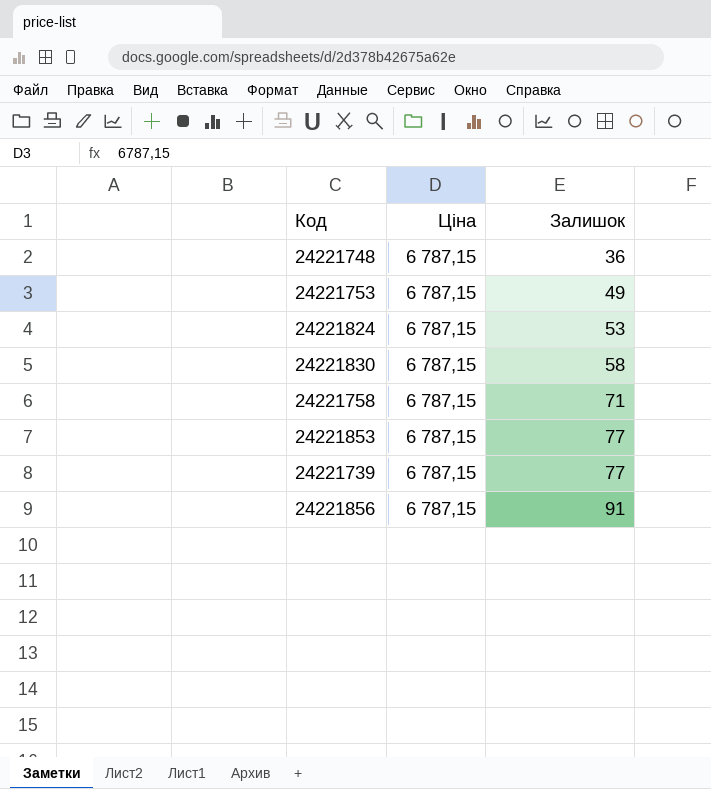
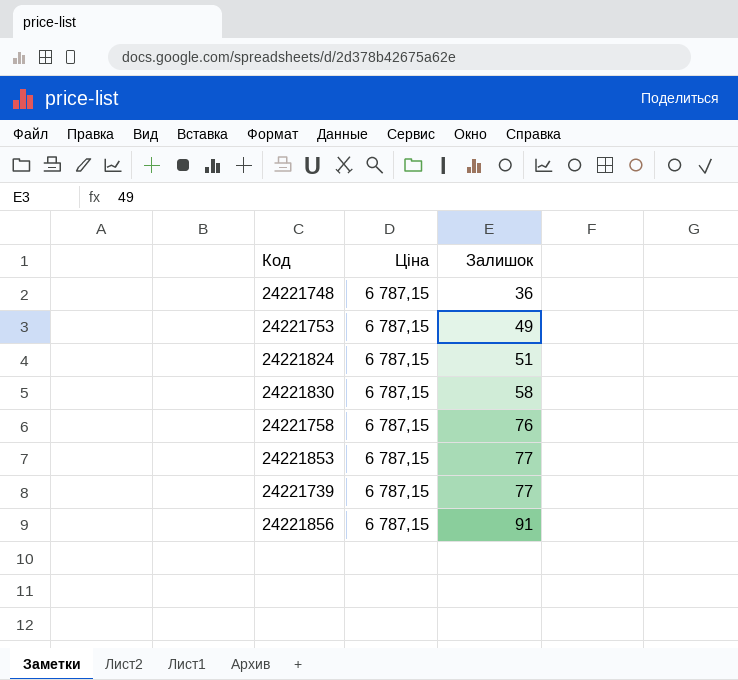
24221824 | Залишок: 53 -> 51
24221758 | Залишок: 71 -> 76

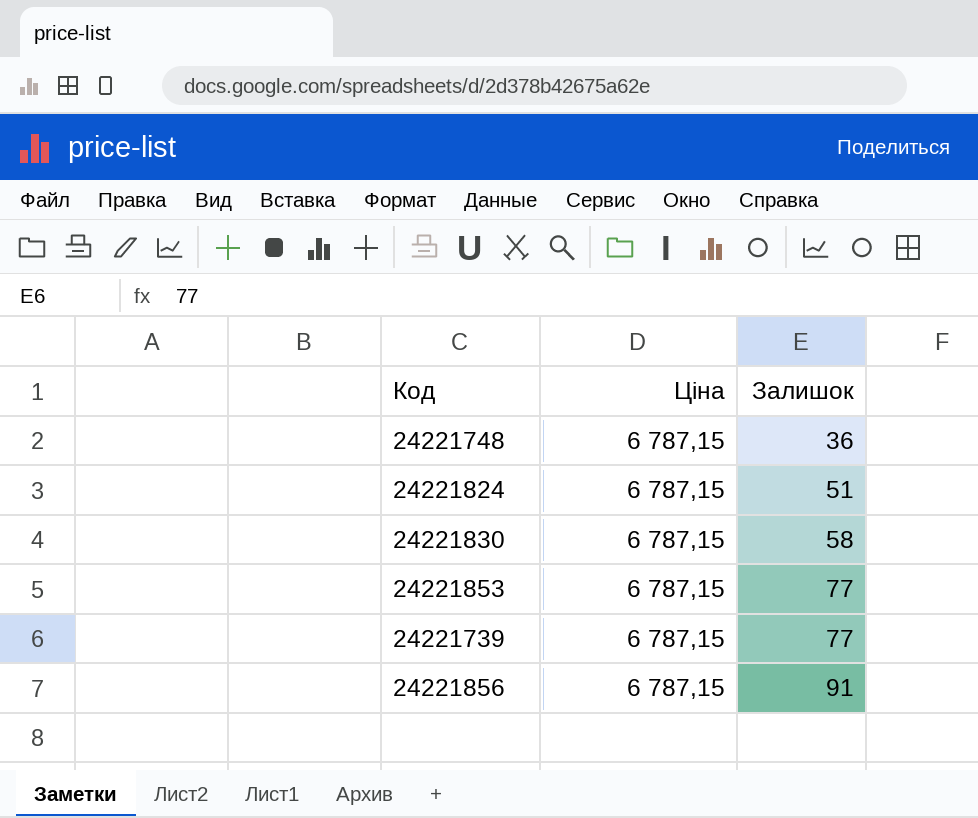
row 24221753: 6 787,15 | 49 -> none
row 24221758: 6 787,15 | 76 -> none

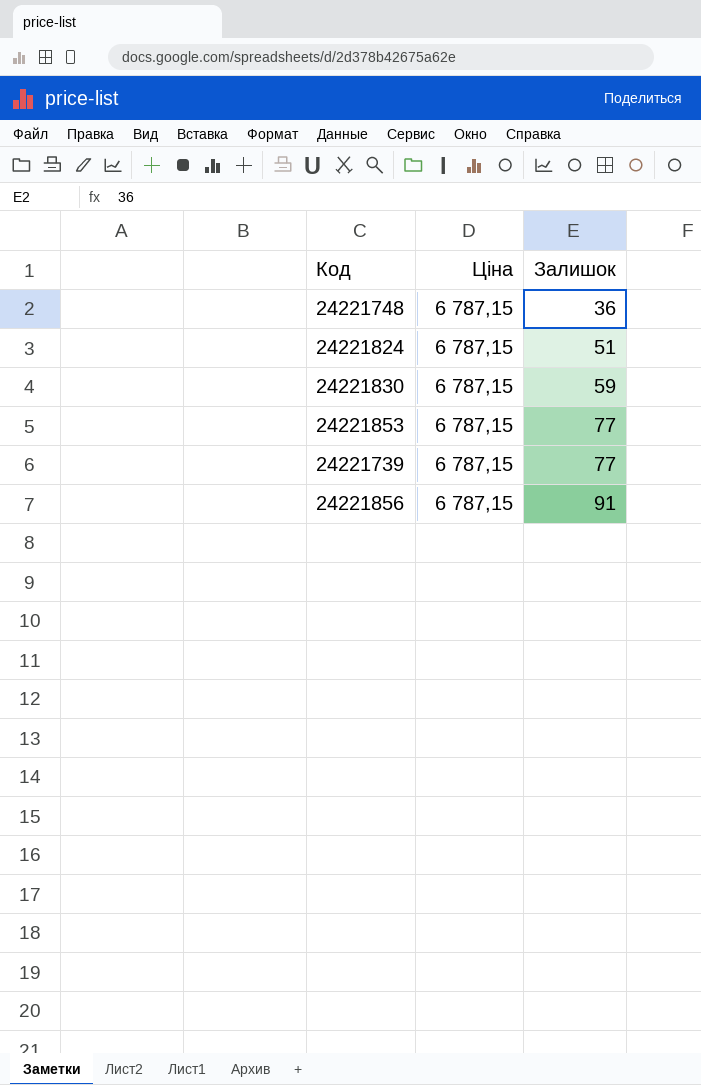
24221830 | Залишок: 58 -> 59

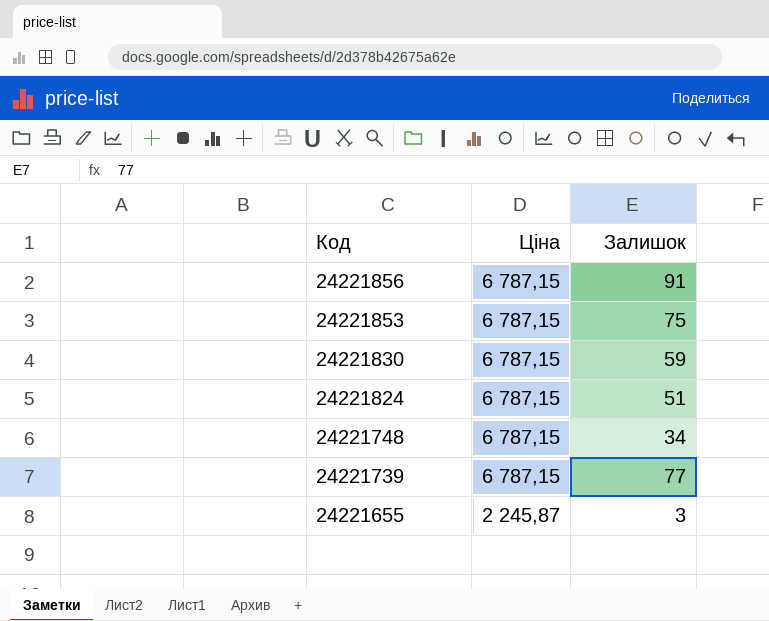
row order: Залишок ascending -> Код descending
24221853 | Залишок: 77 -> 75
24221748 | Залишок: 36 -> 34
row 24221655: none -> 2 245,87 | 3

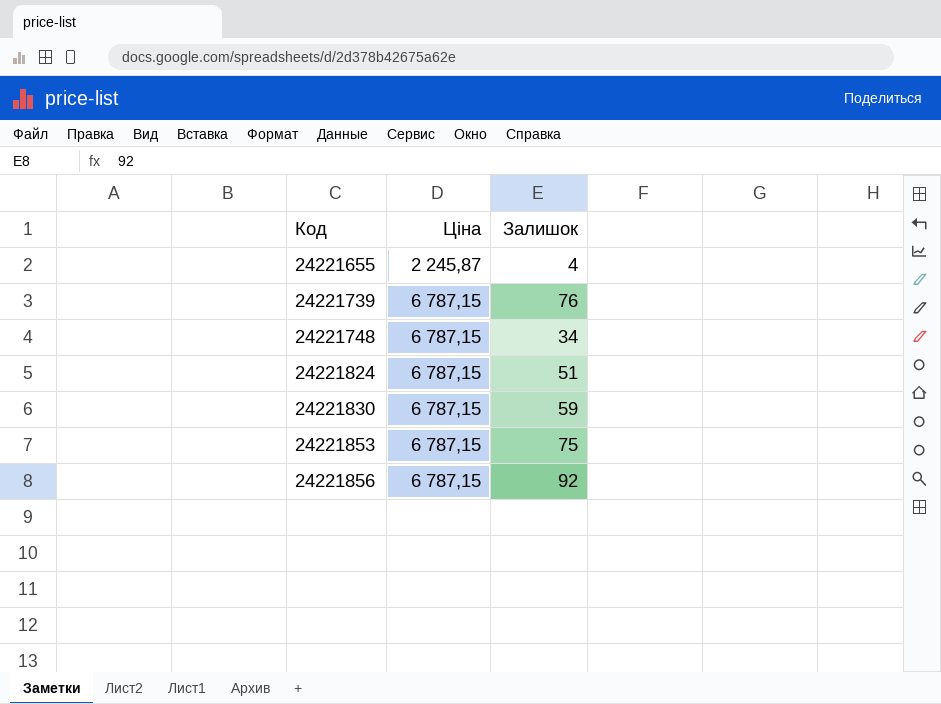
row order: Код descending -> Код ascending
24221655 | Залишок: 3 -> 4
24221739 | Залишок: 77 -> 76
24221856 | Залишок: 91 -> 92

